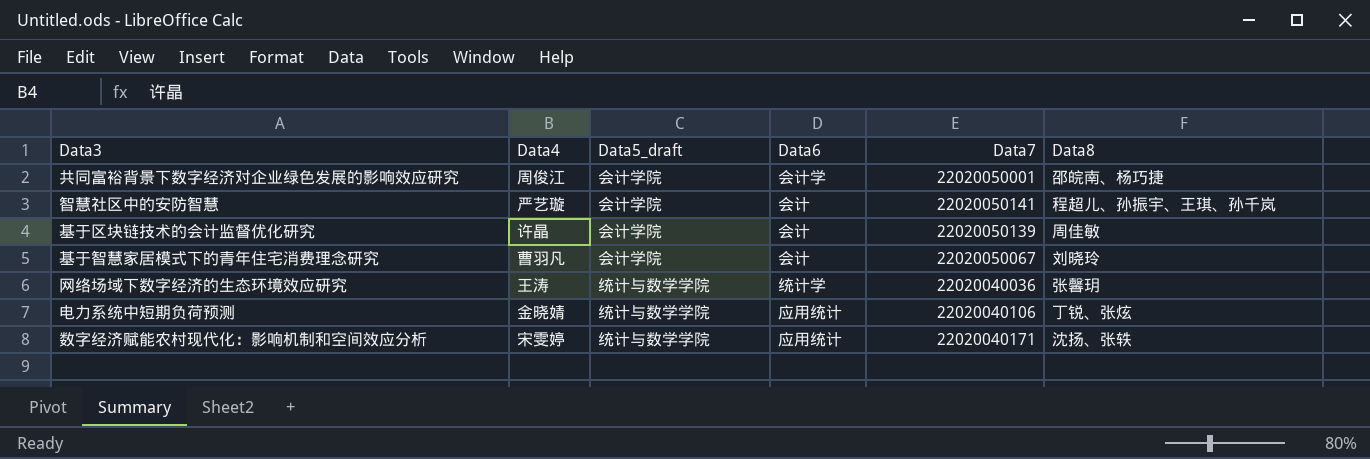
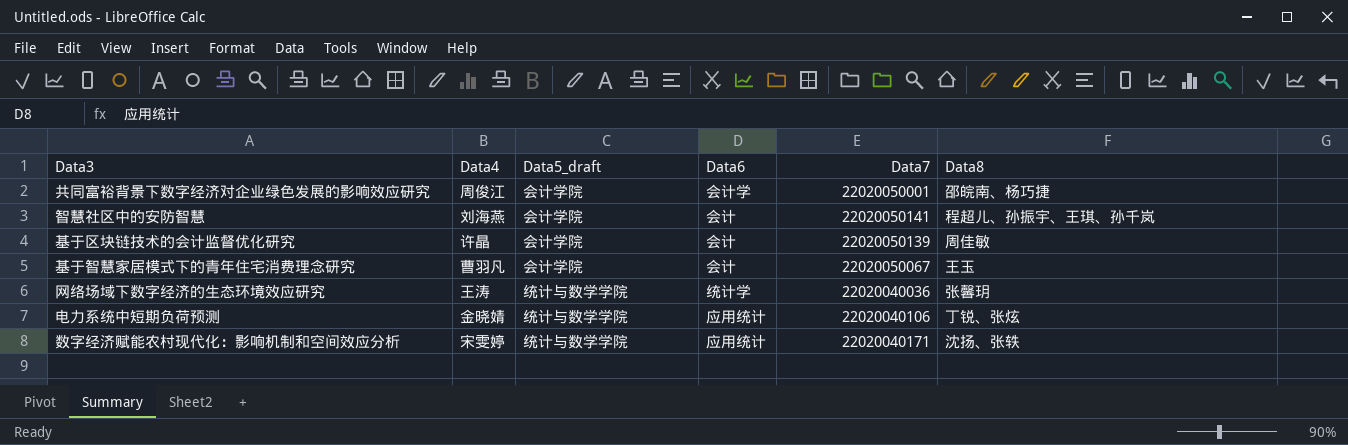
智慧社区中的安防智慧 | Data4: 严艺璇 -> 刘海燕
基于智慧家居模式下的青年住宅消费理念研究 | Data8: 刘晓玲 -> 王玉

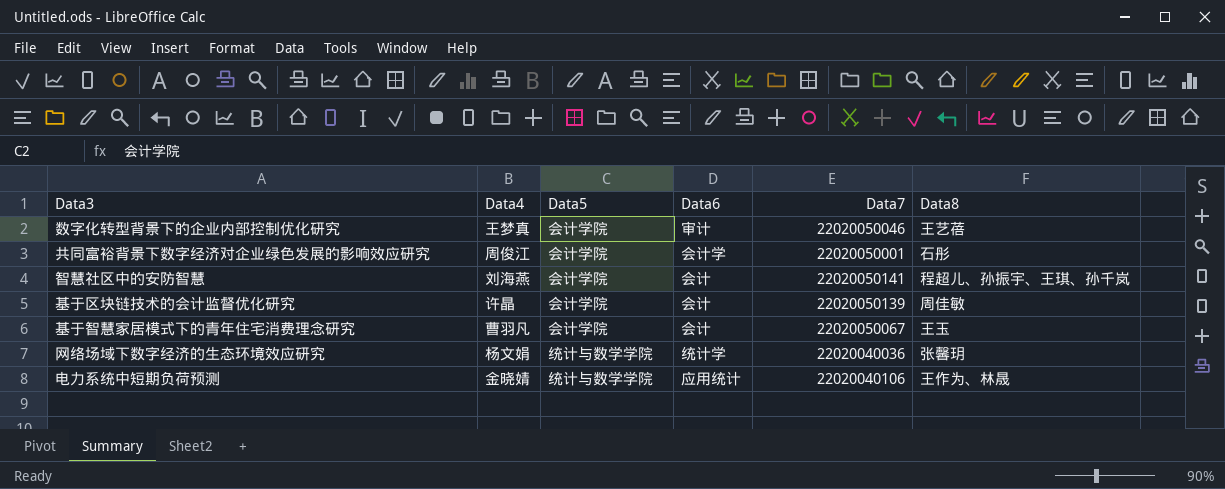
column name: Data5_draft -> Data5
row 数字经济赋能农村现代化：影响机制和空间效应分析: 宋雯婷 | 统计与数学学院 | 应用统计 | 22020040171 | 沈扬、张轶 -> none
row 数字化转型背景下的企业内部控制优化研究: none -> 王梦真 | 会计学院 | 审计 | 22020050046 | 王艺蓓
共同富裕背景下数字经济对企业绿色发展的影响效应研究 | Data8: 邵皖南、杨巧捷 -> 石彤
网络场域下数字经济的生态环境效应研究 | Data4: 王涛 -> 杨文娟
电力系统中短期负荷预测 | Data8: 丁锐、张炫 -> 王作为、林晟

